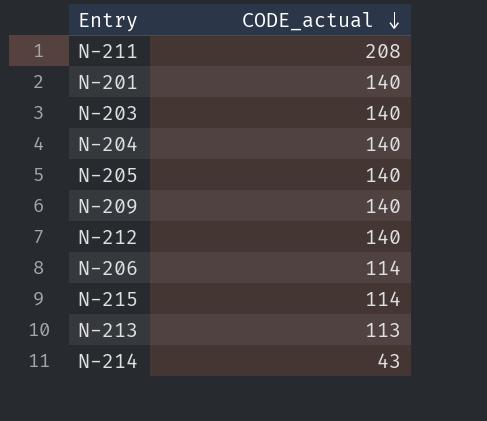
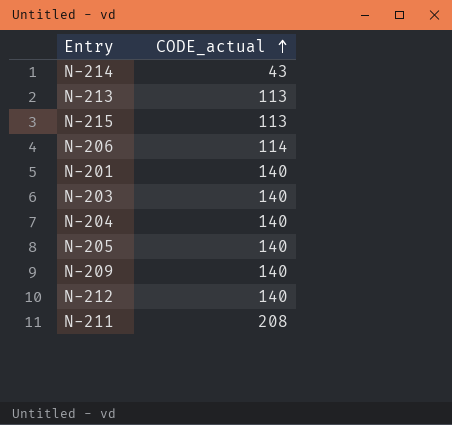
row order: CODE_actual descending -> CODE_actual ascending
N-215 | CODE_actual: 114 -> 113

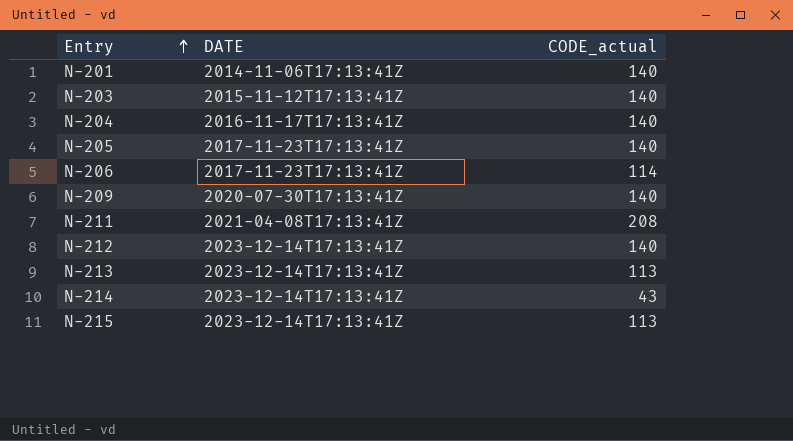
row order: CODE_actual ascending -> Entry ascending
column DATE | position: none -> 2

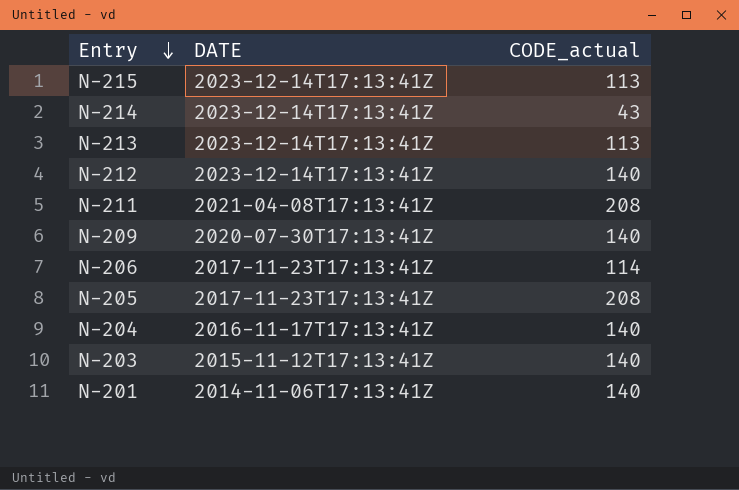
row order: Entry ascending -> Entry descending
N-205 | CODE_actual: 140 -> 208

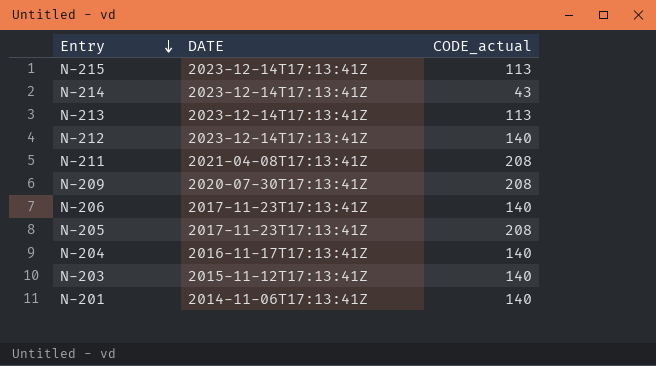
N-209 | CODE_actual: 140 -> 208
N-206 | CODE_actual: 114 -> 140

